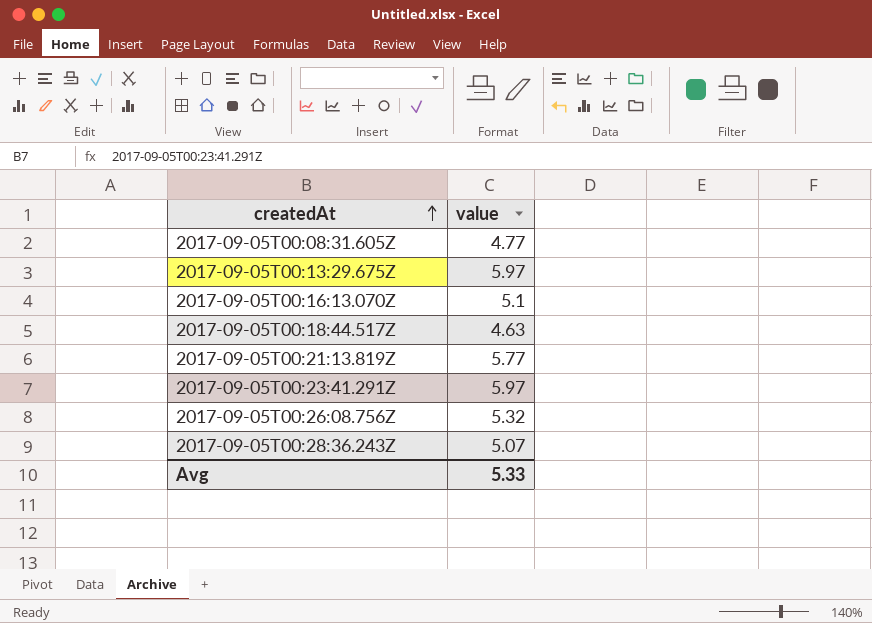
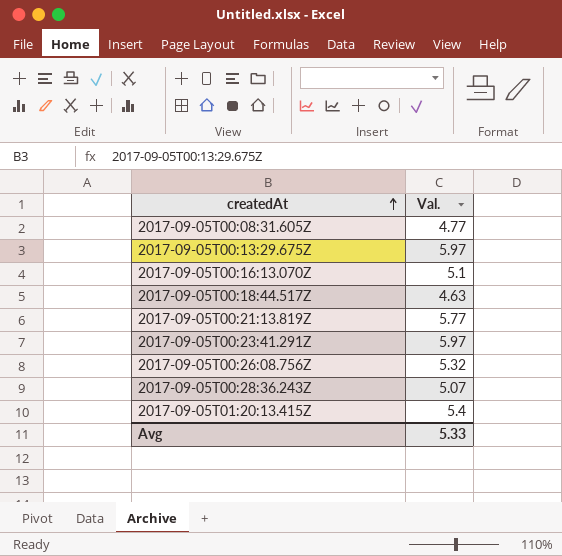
column name: value -> Val.
row 2017-09-05T01:20:13.415Z: none -> 5.4

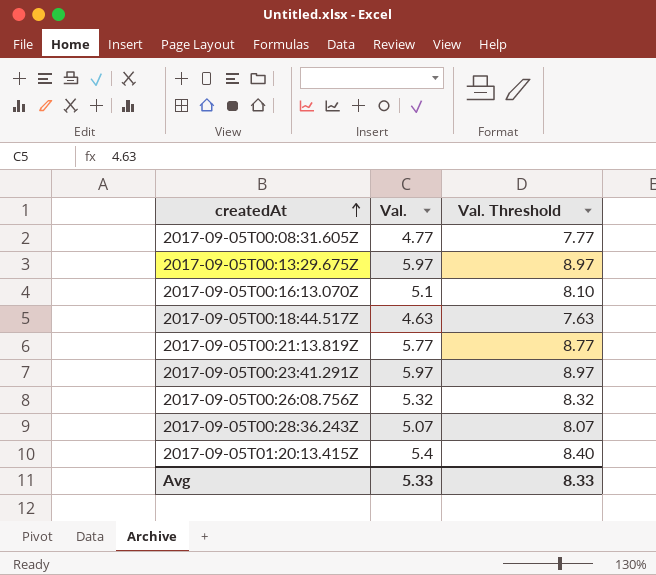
column Val. Threshold | formula: none -> [Val.] + 3

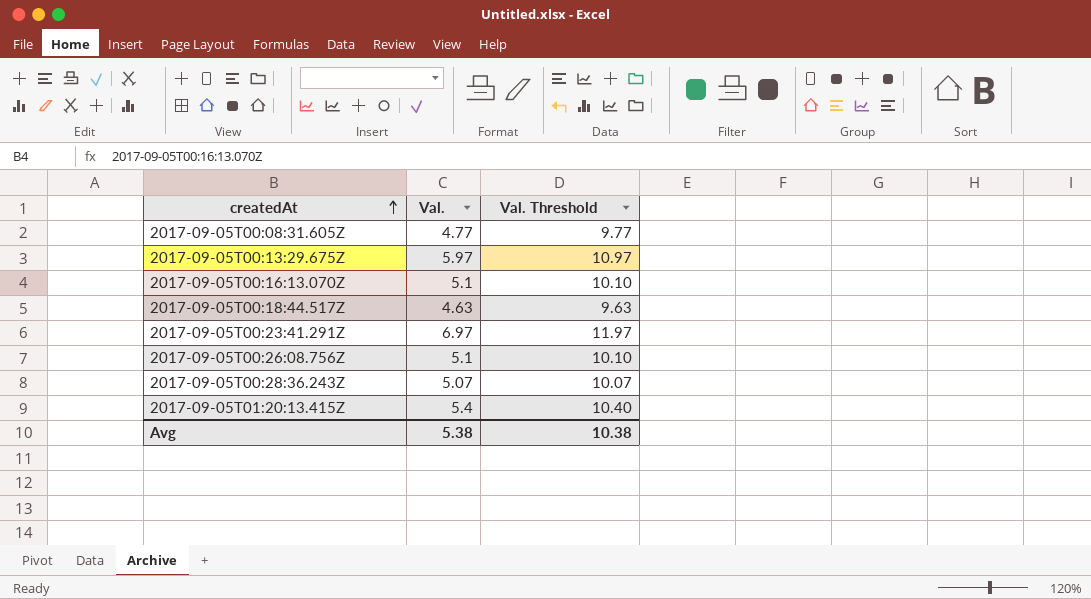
column Val. Threshold | formula: [Val.] + 3 -> [Val.] + 5
row 2017-09-05T00:21:13.819Z: 5.77 | 8.77 -> none
2017-09-05T00:23:41.291Z | Val.: 5.97 -> 6.97
2017-09-05T00:26:08.756Z | Val.: 5.32 -> 5.1
Avg | Val.: 5.33 -> 5.38
Avg | Val. Threshold: 8.33 -> 10.38

